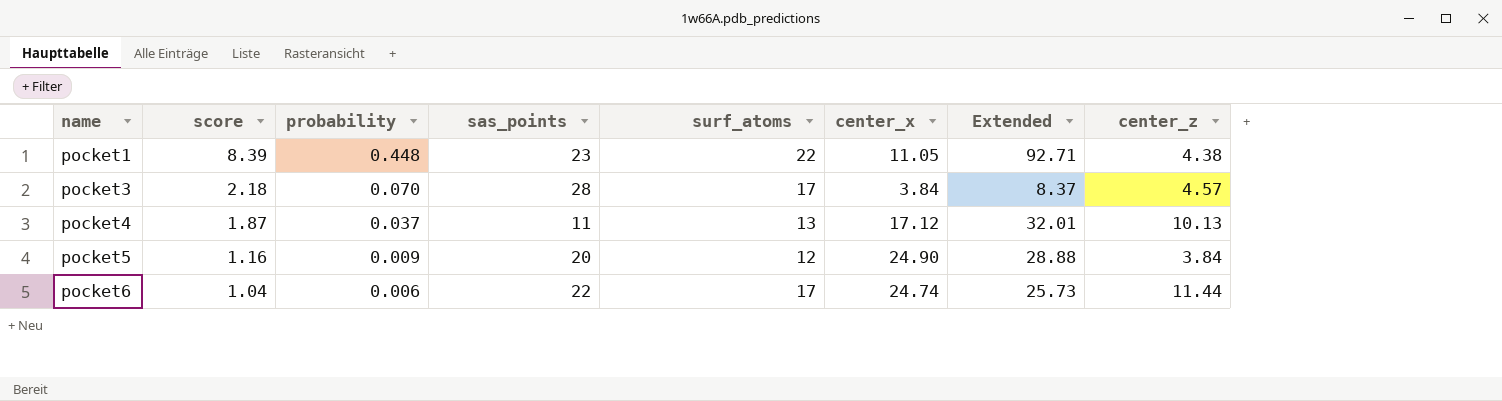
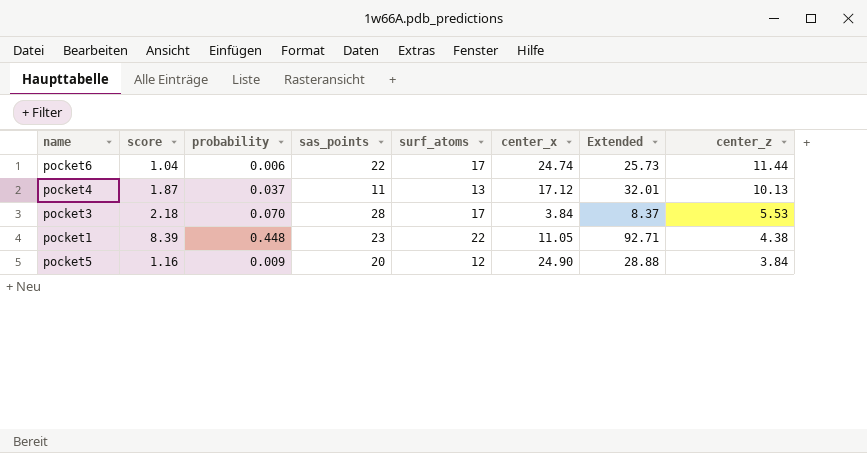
row order: name ascending -> center_z descending
pocket3 | center_z: 4.57 -> 5.53

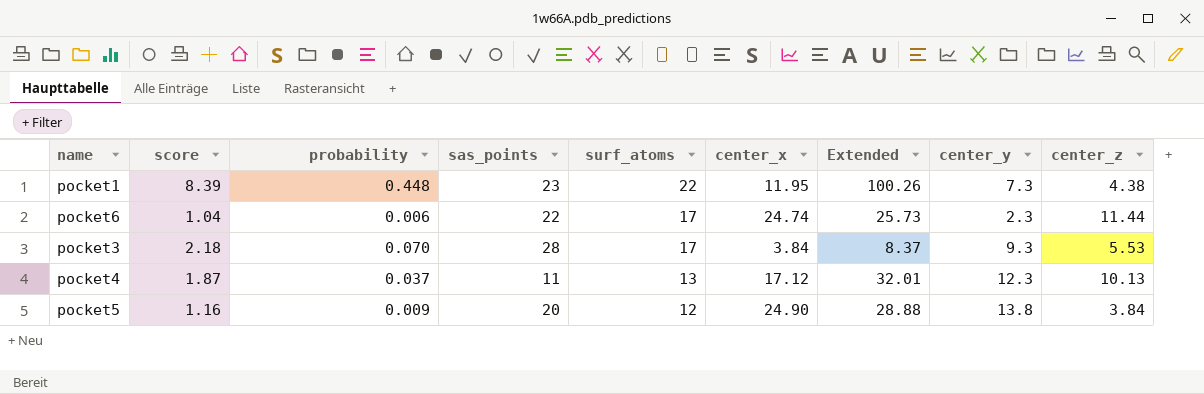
row order: center_z descending -> surf_atoms descending
column center_y | position: none -> 8
pocket1 | center_x: 11.05 -> 11.95
pocket1 | Extended: 92.71 -> 100.26

